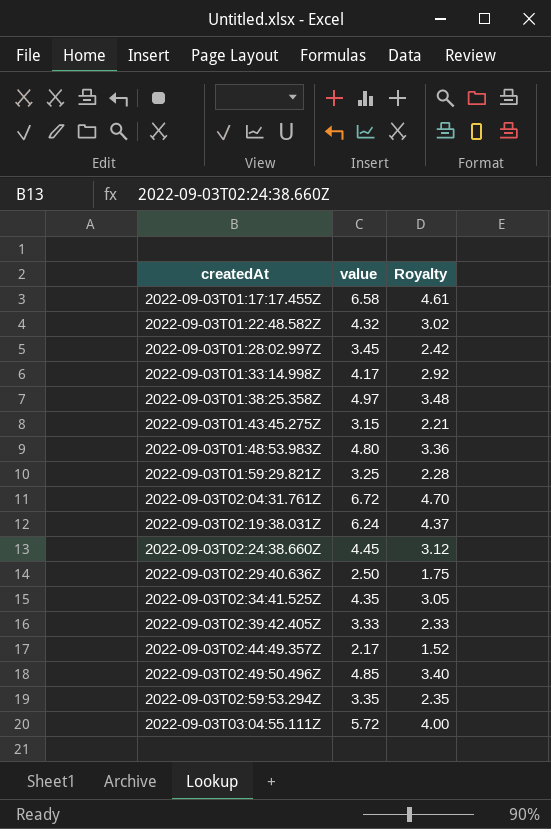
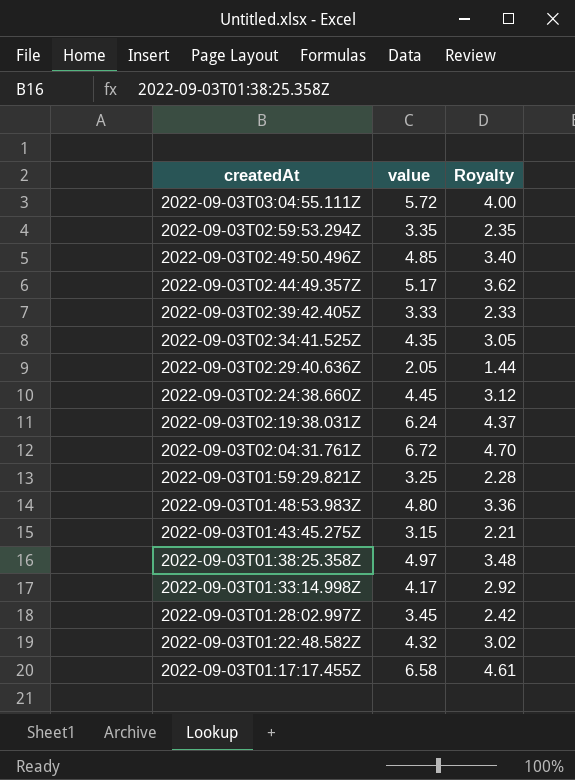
row order: createdAt ascending -> createdAt descending
2022-09-03T02:44:49.357Z | value: 2.17 -> 5.17
2022-09-03T02:44:49.357Z | Royalty: 1.52 -> 3.62
2022-09-03T02:29:40.636Z | value: 2.50 -> 2.05
2022-09-03T02:29:40.636Z | Royalty: 1.75 -> 1.44

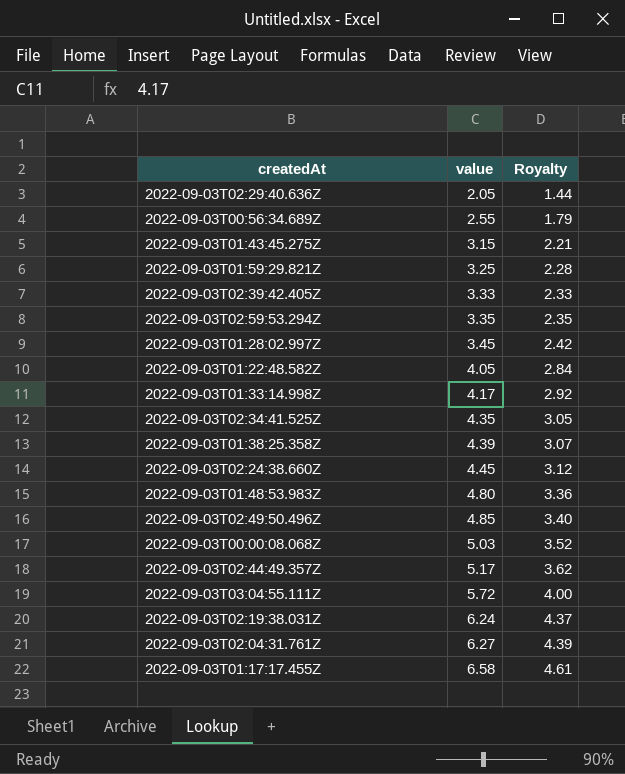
row order: createdAt descending -> value ascending
row 2022-09-03T00:56:34.689Z: none -> 2.55 | 1.79
2022-09-03T01:22:48.582Z | value: 4.32 -> 4.05
2022-09-03T01:22:48.582Z | Royalty: 3.02 -> 2.84
2022-09-03T01:38:25.358Z | value: 4.97 -> 4.39
2022-09-03T01:38:25.358Z | Royalty: 3.48 -> 3.07
row 2022-09-03T00:00:08.068Z: none -> 5.03 | 3.52
2022-09-03T02:04:31.761Z | value: 6.72 -> 6.27
2022-09-03T02:04:31.761Z | Royalty: 4.70 -> 4.39

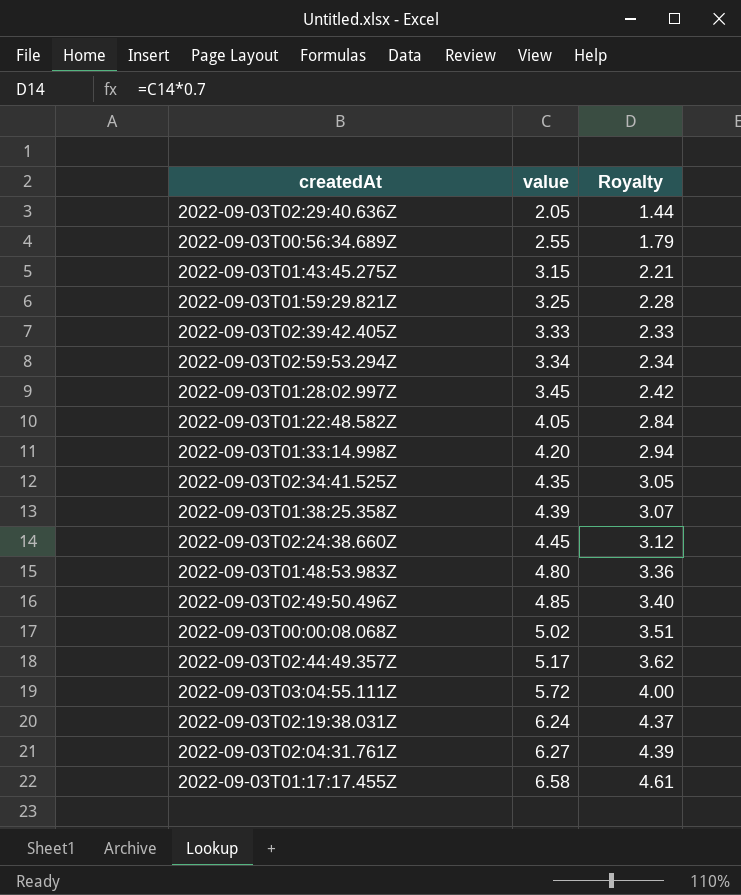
2022-09-03T02:59:53.294Z | value: 3.35 -> 3.34
2022-09-03T02:59:53.294Z | Royalty: 2.35 -> 2.34
2022-09-03T01:33:14.998Z | value: 4.17 -> 4.20
2022-09-03T01:33:14.998Z | Royalty: 2.92 -> 2.94
2022-09-03T00:00:08.068Z | value: 5.03 -> 5.02
2022-09-03T00:00:08.068Z | Royalty: 3.52 -> 3.51

